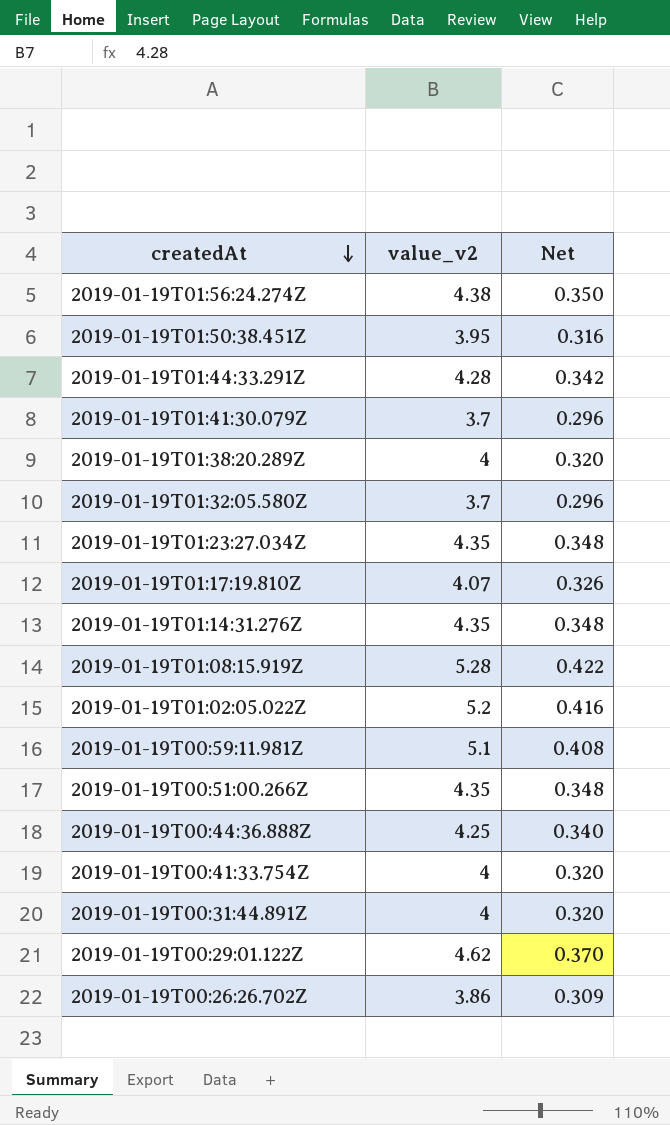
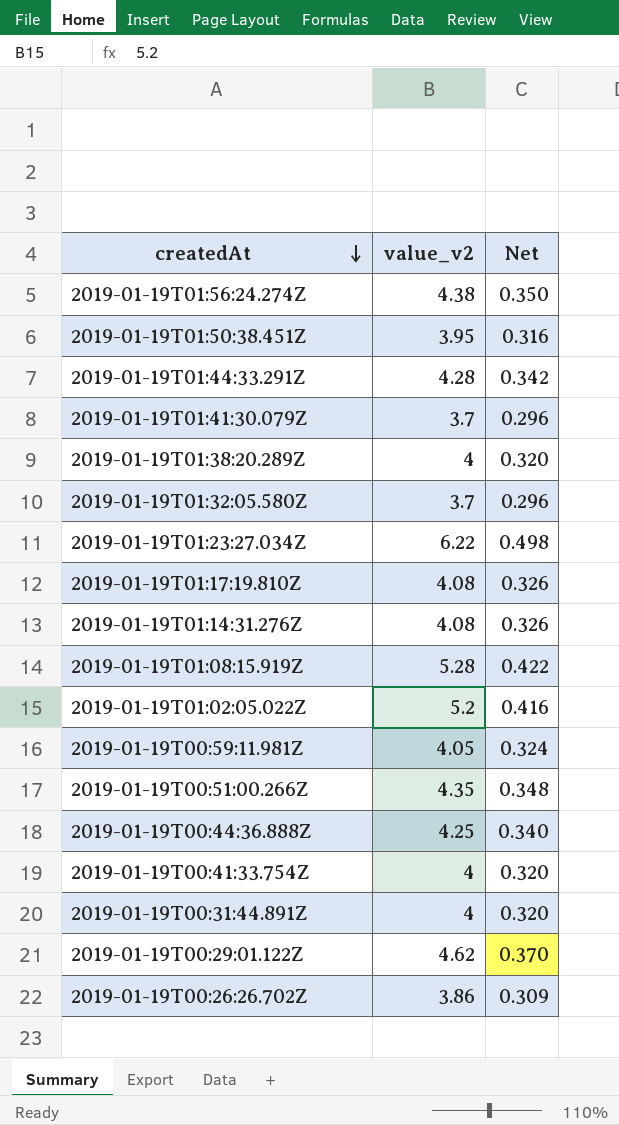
2019-01-19T01:23:27.034Z | value_v2: 4.35 -> 6.22
2019-01-19T01:23:27.034Z | Net: 0.348 -> 0.498
2019-01-19T01:17:19.810Z | value_v2: 4.07 -> 4.08
2019-01-19T01:14:31.276Z | value_v2: 4.35 -> 4.08
2019-01-19T01:14:31.276Z | Net: 0.348 -> 0.326
2019-01-19T00:59:11.981Z | value_v2: 5.1 -> 4.05
2019-01-19T00:59:11.981Z | Net: 0.408 -> 0.324

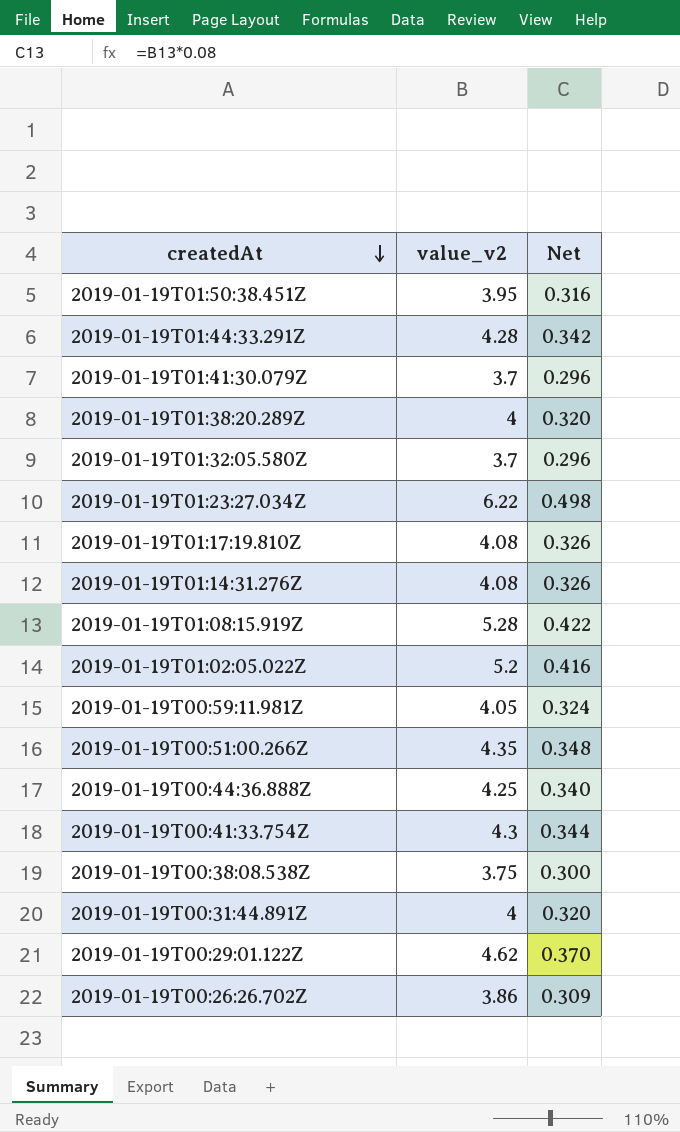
row 2019-01-19T01:56:24.274Z: 4.38 | 0.350 -> none
2019-01-19T00:41:33.754Z | value_v2: 4 -> 4.3
2019-01-19T00:41:33.754Z | Net: 0.320 -> 0.344
row 2019-01-19T00:38:08.538Z: none -> 3.75 | 0.300

